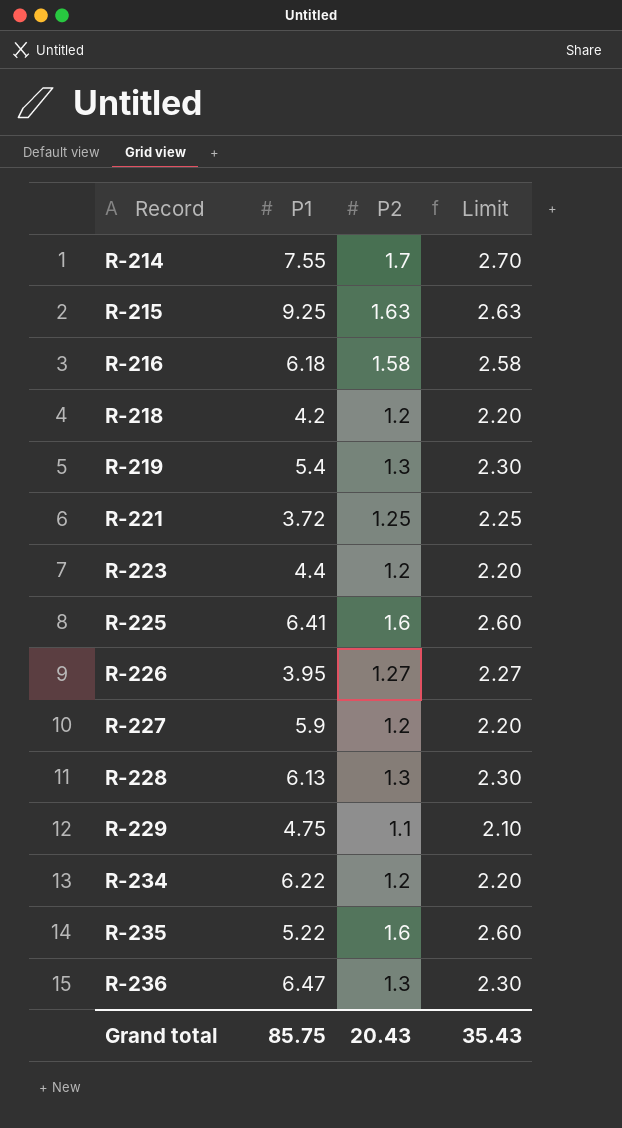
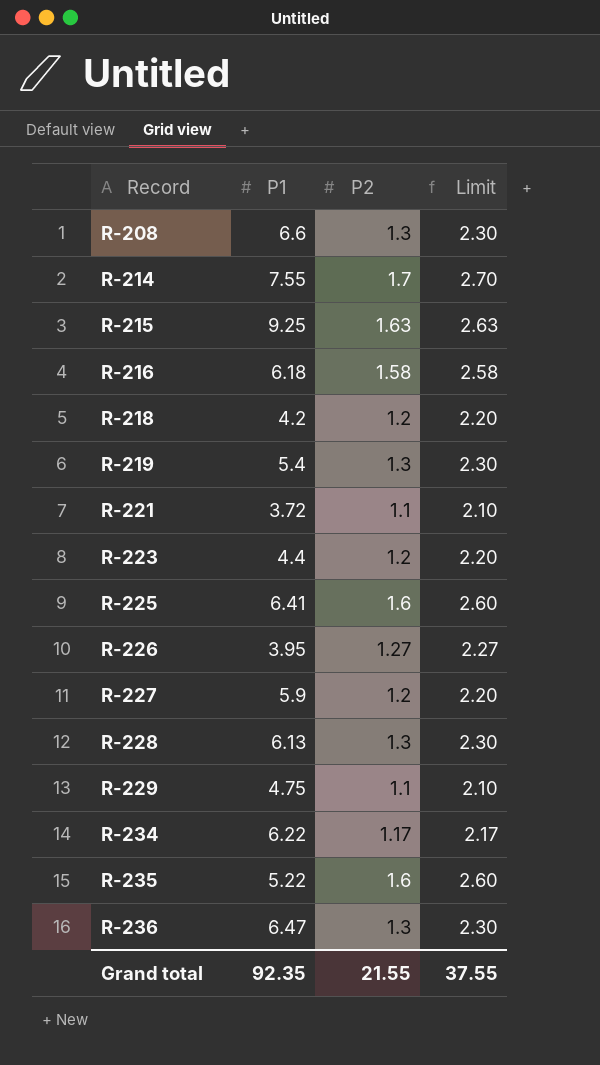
row R-208: none -> 6.6 | 1.3 | 2.30
R-221 | P2: 1.25 -> 1.1
R-221 | Limit: 2.25 -> 2.10
R-234 | P2: 1.2 -> 1.17
R-234 | Limit: 2.20 -> 2.17
Grand total | P1: 85.75 -> 92.35
Grand total | P2: 20.43 -> 21.55
Grand total | Limit: 35.43 -> 37.55

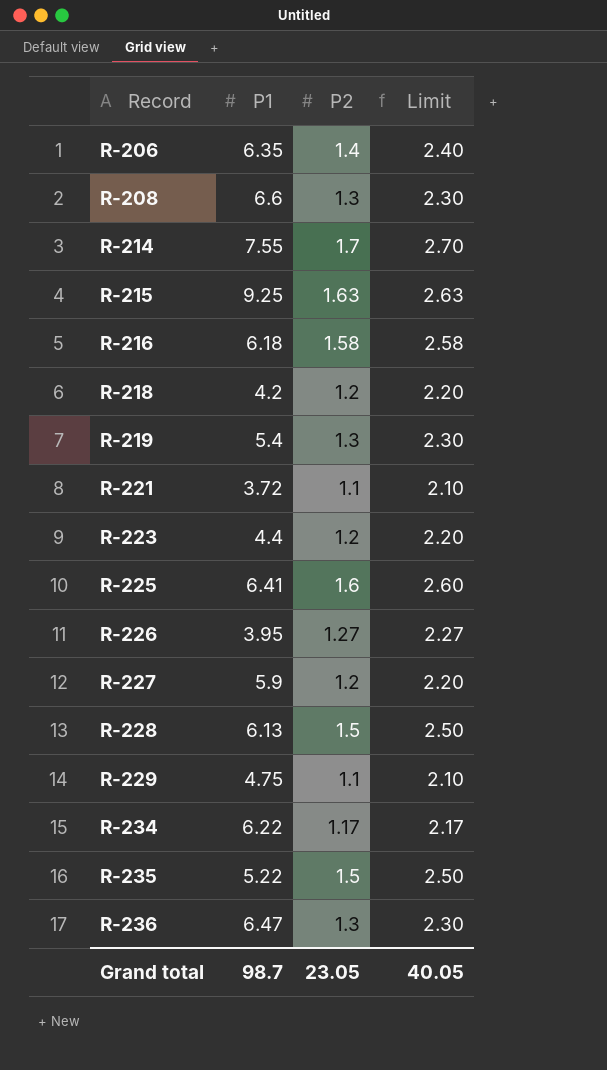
row R-206: none -> 6.35 | 1.4 | 2.40
R-228 | P2: 1.3 -> 1.5
R-228 | Limit: 2.30 -> 2.50
R-235 | P2: 1.6 -> 1.5
R-235 | Limit: 2.60 -> 2.50
Grand total | P1: 92.35 -> 98.7
Grand total | P2: 21.55 -> 23.05
Grand total | Limit: 37.55 -> 40.05

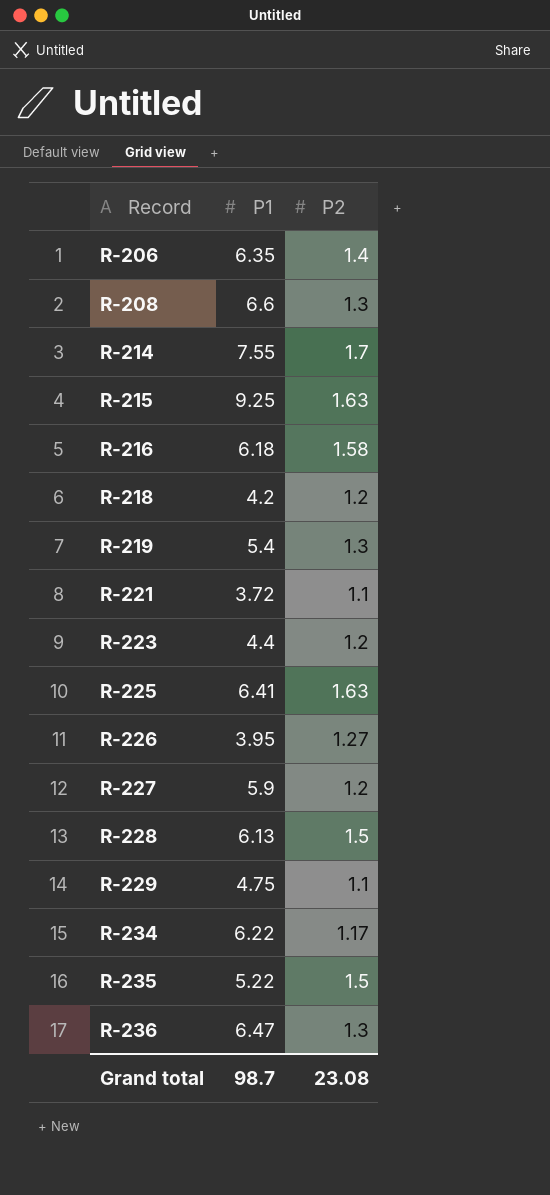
column Limit | formula: [P2] + 1 -> none
R-225 | P2: 1.6 -> 1.63
Grand total | P2: 23.05 -> 23.08

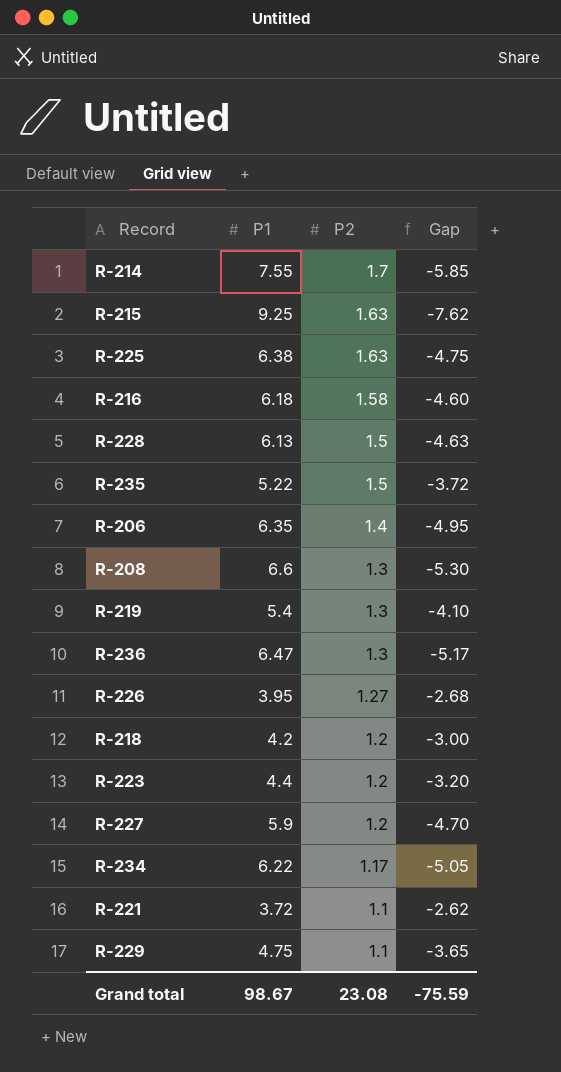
row order: Record ascending -> P2 descending
column Gap | formula: none -> [P2] - [P1]
R-225 | P1: 6.41 -> 6.38
Grand total | P1: 98.7 -> 98.67

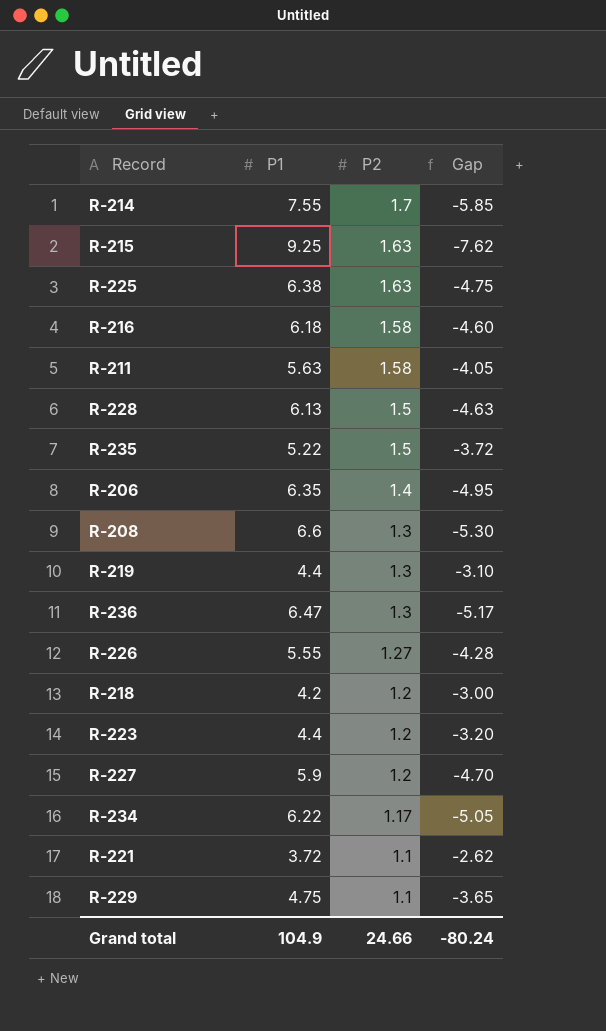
row R-211: none -> 5.63 | 1.58 | -4.05
R-219 | P1: 5.4 -> 4.4
R-219 | Gap: -4.10 -> -3.10
R-226 | P1: 3.95 -> 5.55
R-226 | Gap: -2.68 -> -4.28
Grand total | P1: 98.67 -> 104.9
Grand total | P2: 23.08 -> 24.66
Grand total | Gap: -75.59 -> -80.24

